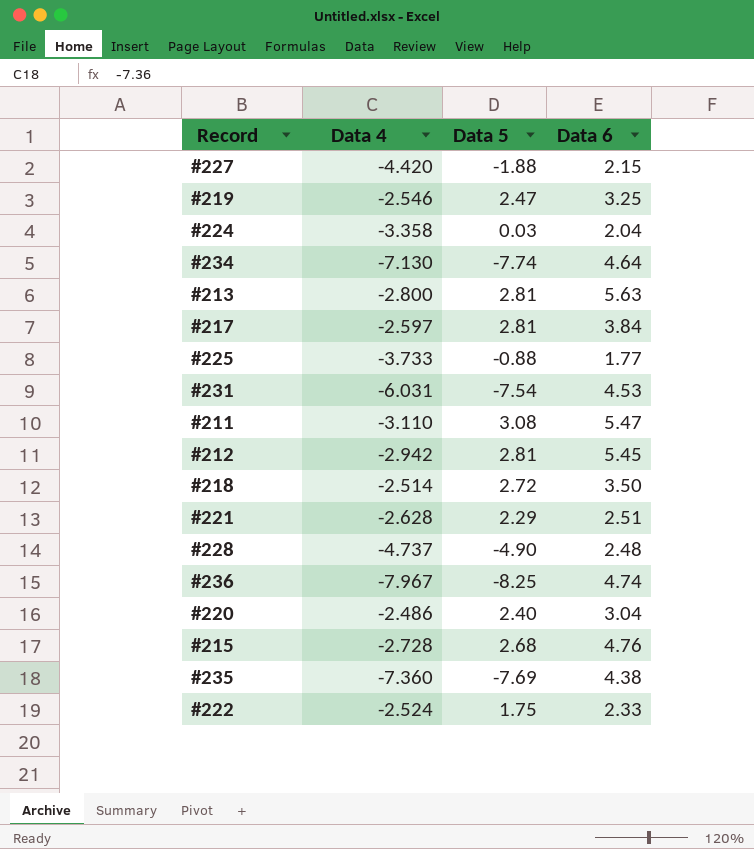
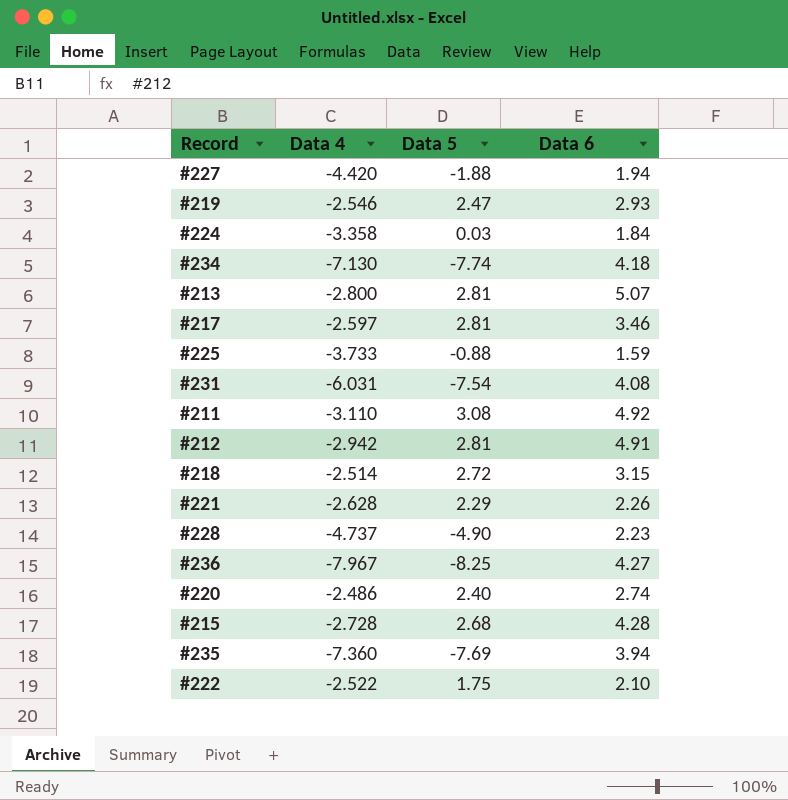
#227 | Data 6: 2.15 -> 1.94
#219 | Data 6: 3.25 -> 2.93
#224 | Data 6: 2.04 -> 1.84
#234 | Data 6: 4.64 -> 4.18
#213 | Data 6: 5.63 -> 5.07
#217 | Data 6: 3.84 -> 3.46
#225 | Data 6: 1.77 -> 1.59
#231 | Data 6: 4.53 -> 4.08
#211 | Data 6: 5.47 -> 4.92
#212 | Data 6: 5.45 -> 4.91
#218 | Data 6: 3.50 -> 3.15
#221 | Data 6: 2.51 -> 2.26
#228 | Data 6: 2.48 -> 2.23
#236 | Data 6: 4.74 -> 4.27
#220 | Data 6: 3.04 -> 2.74
#215 | Data 6: 4.76 -> 4.28
#235 | Data 6: 4.38 -> 3.94
#222 | Data 4: -2.524 -> -2.522
#222 | Data 6: 2.33 -> 2.10

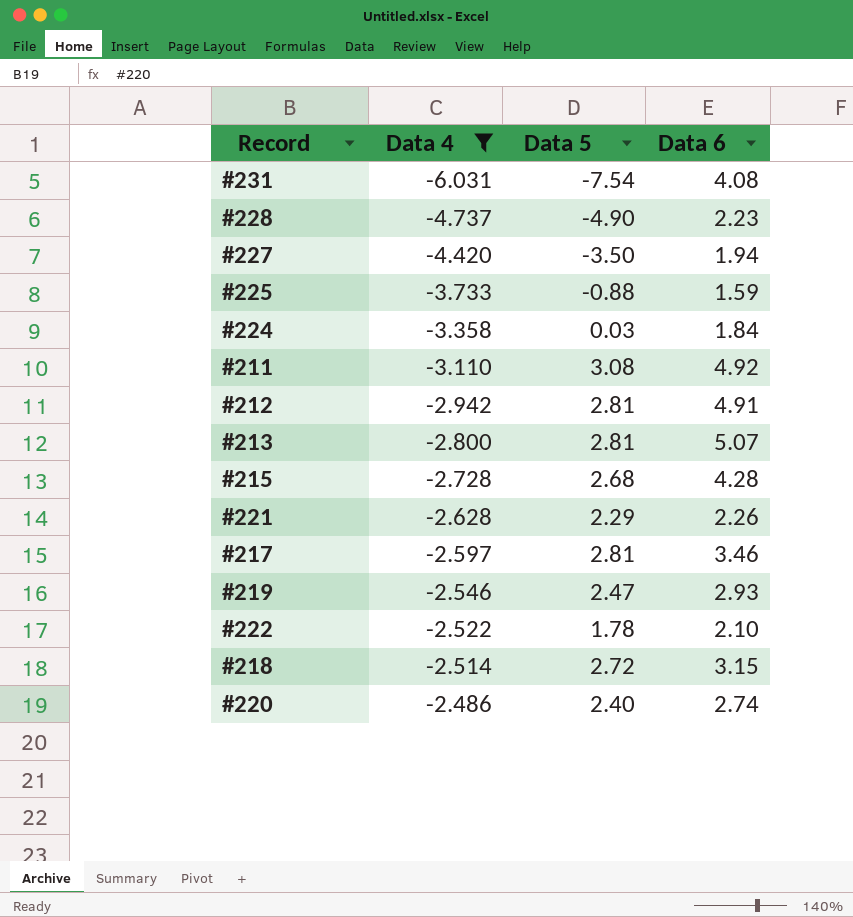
filter: none -> Data 4 >= -6.031
row order: none -> Data 4 ascending
#227 | Data 5: -1.88 -> -3.50
#222 | Data 5: 1.75 -> 1.78

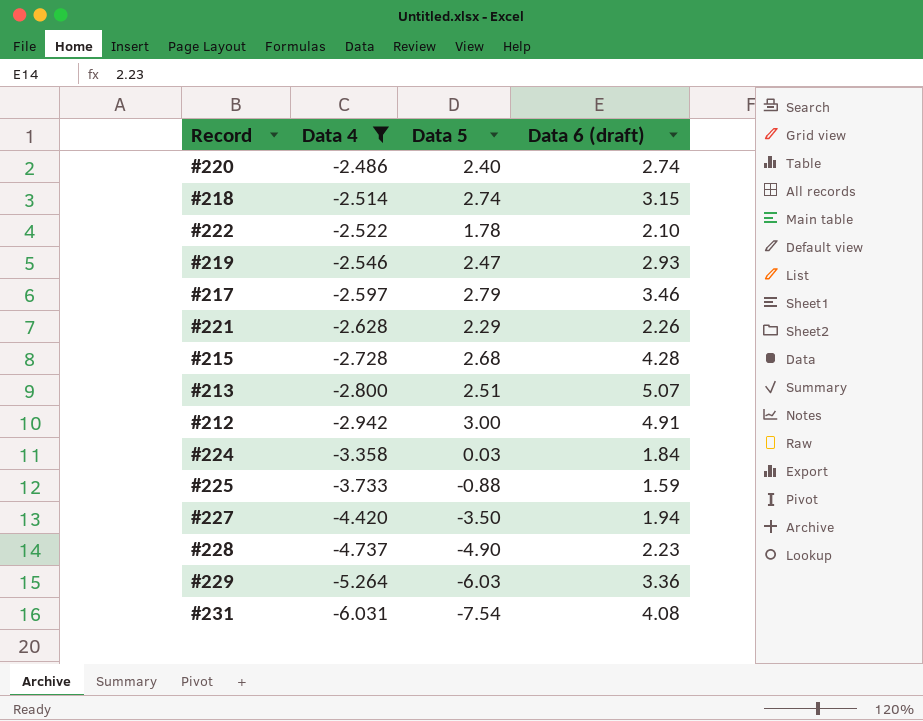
row order: Data 4 ascending -> Data 4 descending
column name: Data 6 -> Data 6 (draft)
row #211: -3.110 | 3.08 | 4.92 -> none
#218 | Data 5: 2.72 -> 2.74
#217 | Data 5: 2.81 -> 2.79
#213 | Data 5: 2.81 -> 2.51
#212 | Data 5: 2.81 -> 3.00
row #229: none -> -5.264 | -6.03 | 3.36

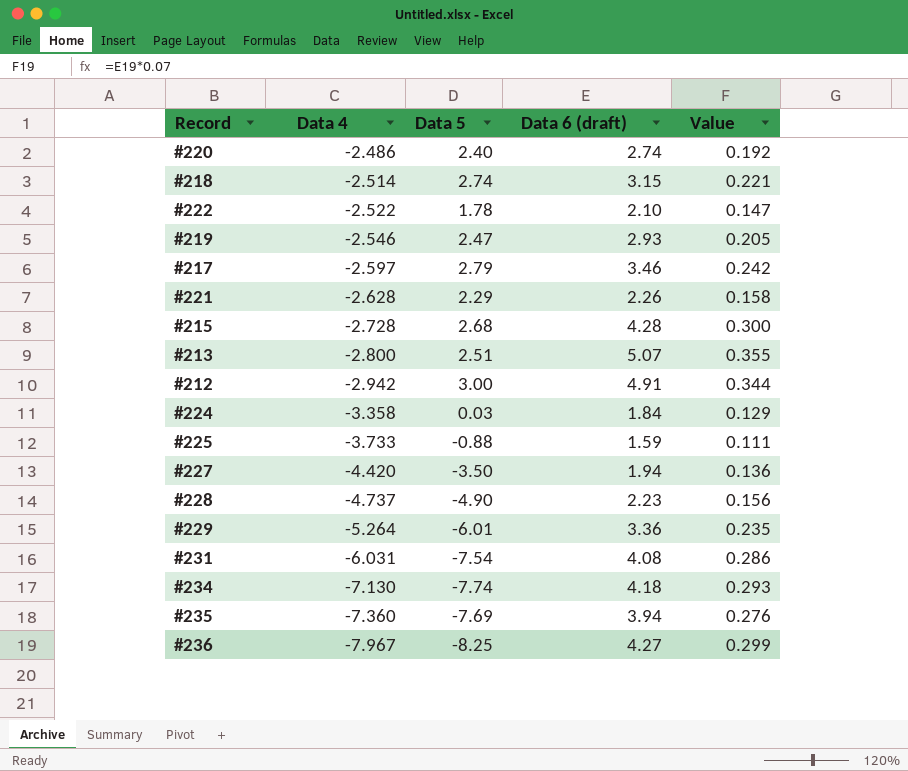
filter: Data 4 >= -6.031 -> none
column Value | formula: none -> [Data 6 (draft)] * 0.07
#229 | Data 5: -6.03 -> -6.01

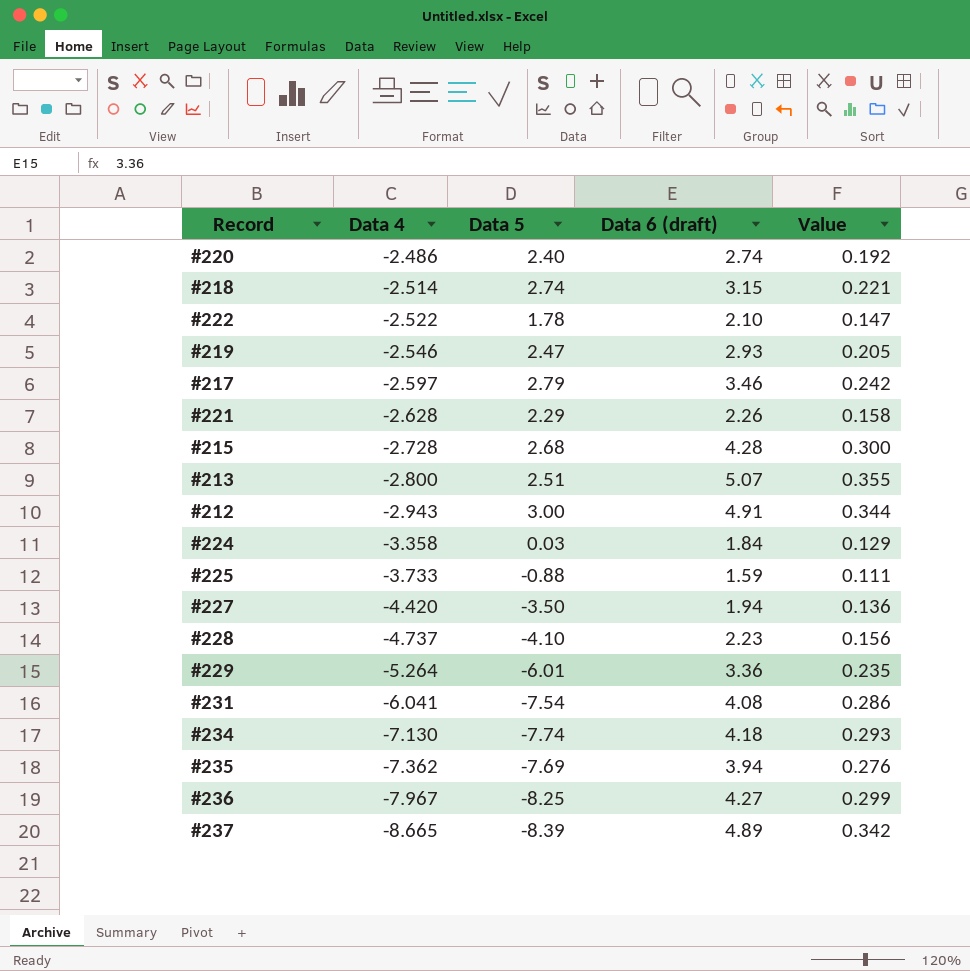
#212 | Data 4: -2.942 -> -2.943
#228 | Data 5: -4.90 -> -4.10
#231 | Data 4: -6.031 -> -6.041
#235 | Data 4: -7.360 -> -7.362
row #237: none -> -8.665 | -8.39 | 4.89 | 0.342

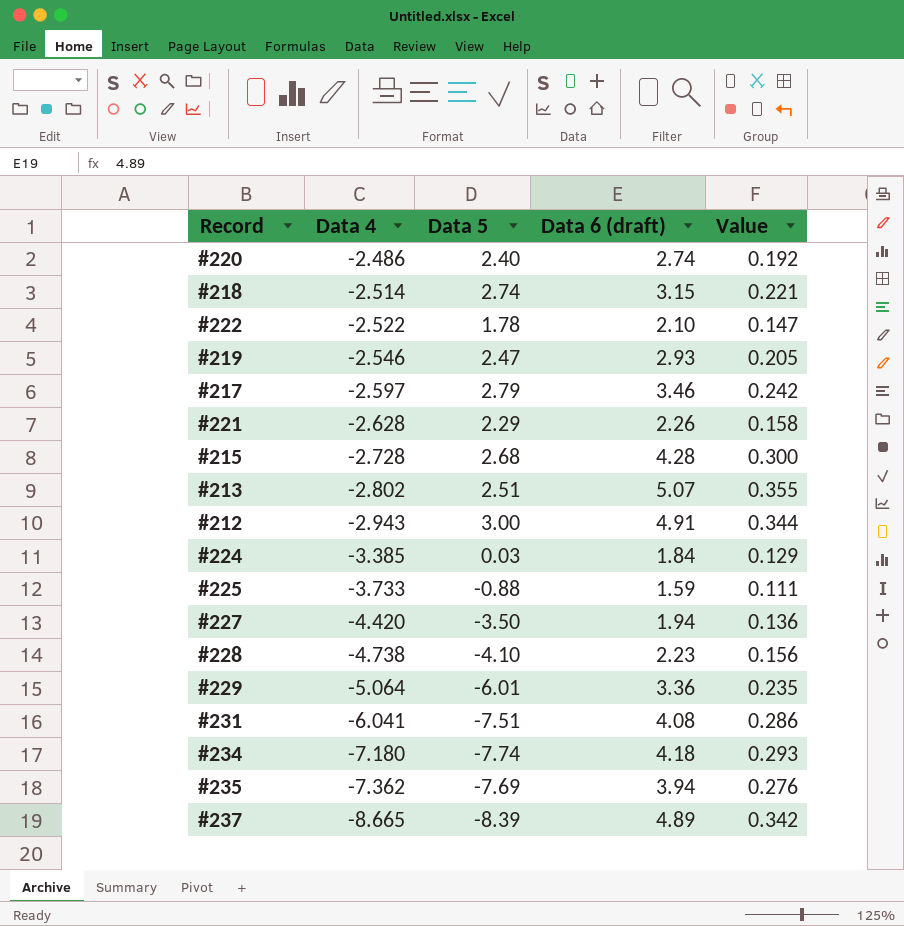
row #236: -7.967 | -8.25 | 4.27 | 0.299 -> none
#213 | Data 4: -2.800 -> -2.802
#224 | Data 4: -3.358 -> -3.385
#228 | Data 4: -4.737 -> -4.738
#229 | Data 4: -5.264 -> -5.064
#231 | Data 5: -7.54 -> -7.51
#234 | Data 4: -7.130 -> -7.180

